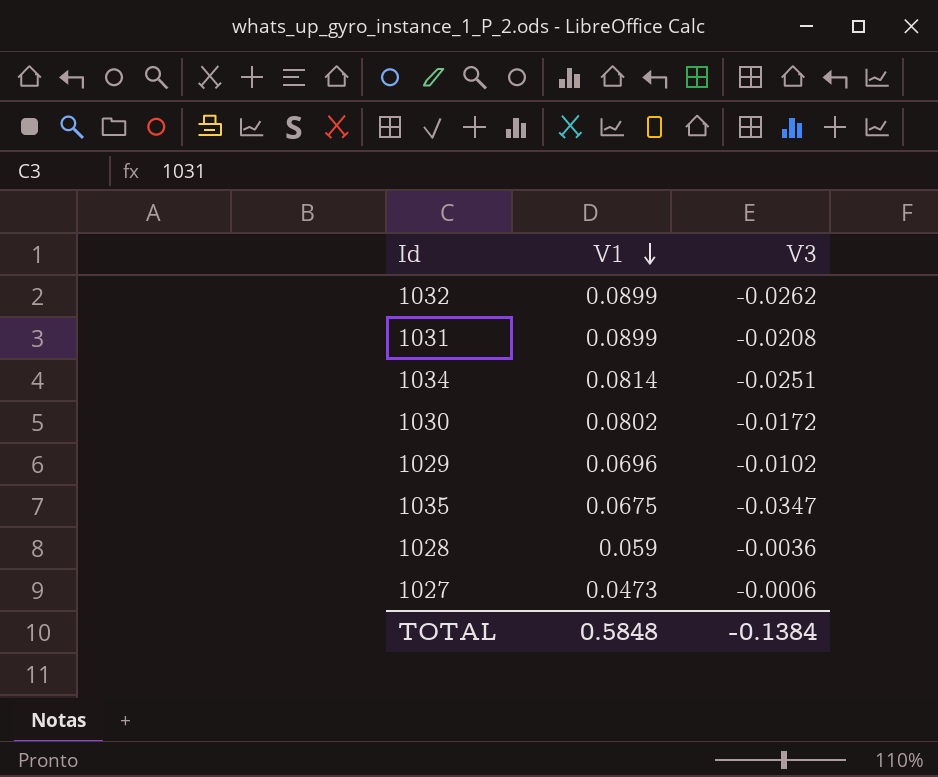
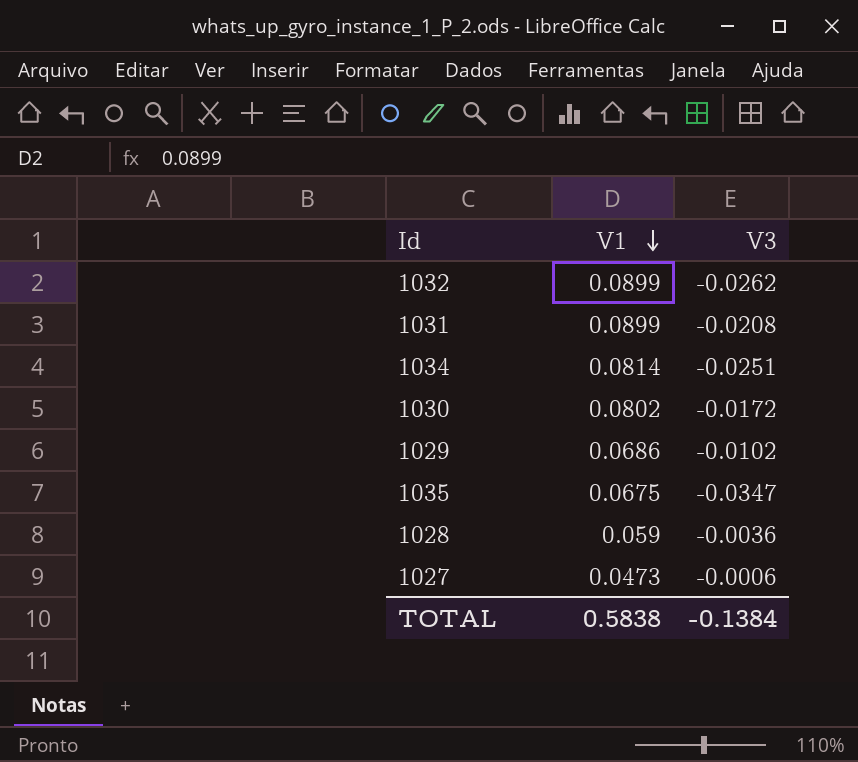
1029 | V1: 0.0696 -> 0.0686
TOTAL | V1: 0.5848 -> 0.5838

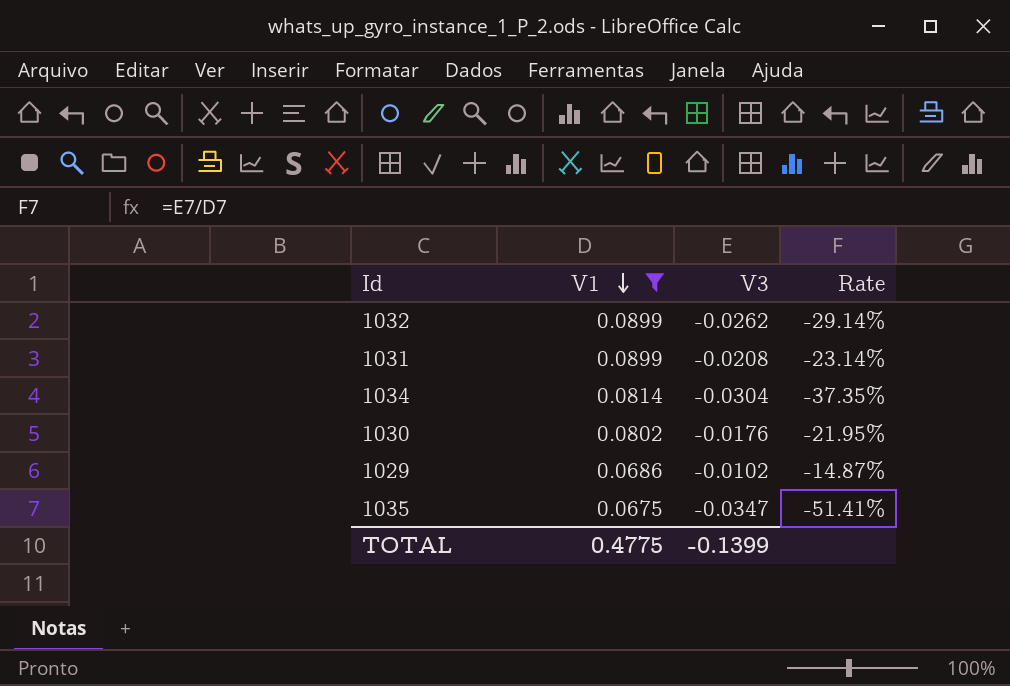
filter: none -> V1 >= 0.0675
column Rate | formula: none -> [V3] / [V1]
1034 | V3: -0.0251 -> -0.0304
1030 | V3: -0.0172 -> -0.0176
TOTAL | V1: 0.5838 -> 0.4775
TOTAL | V3: -0.1384 -> -0.1399

